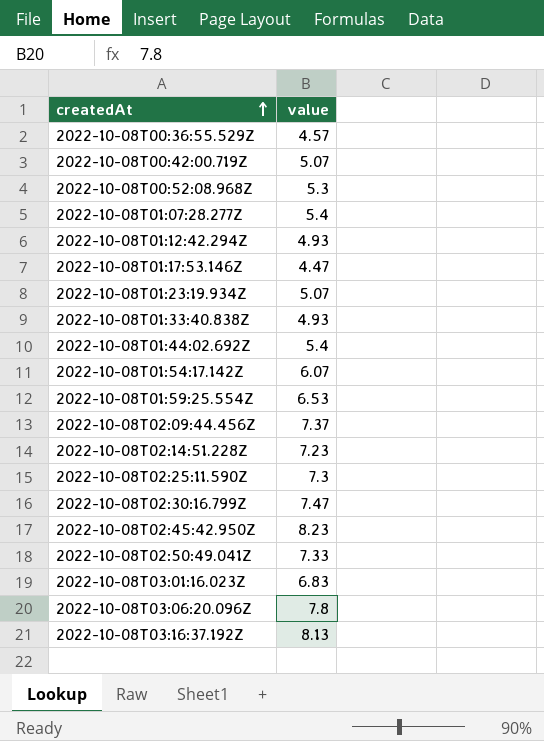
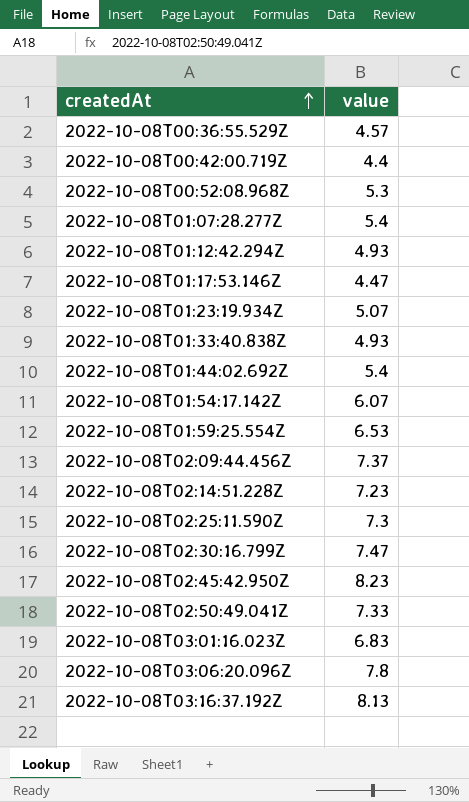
2022-10-08T00:42:00.719Z | value: 5.07 -> 4.4

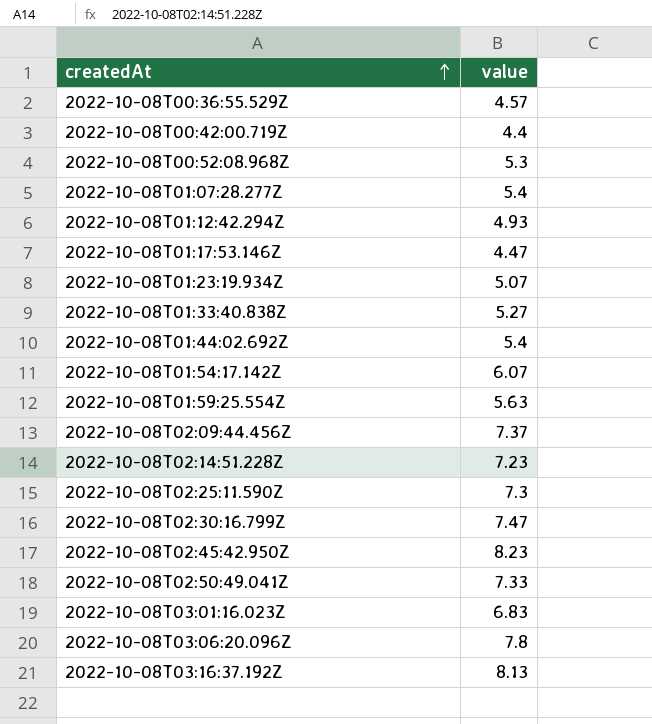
2022-10-08T01:33:40.838Z | value: 4.93 -> 5.27
2022-10-08T01:59:25.554Z | value: 6.53 -> 5.63

